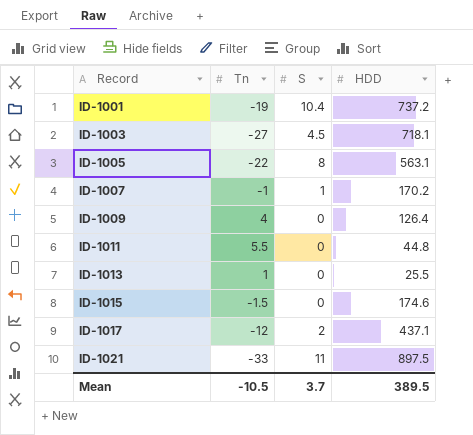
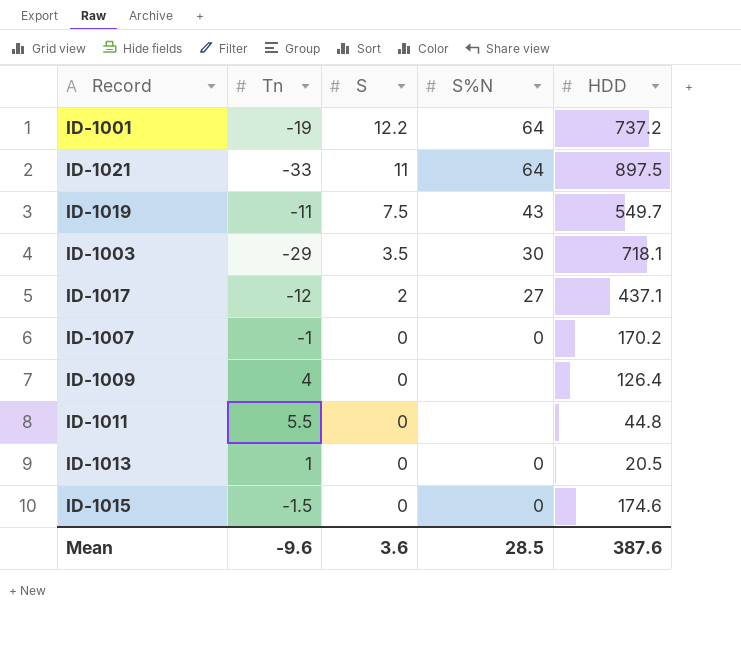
row order: Record ascending -> S descending
column S%N | position: none -> 4
row ID-1005: -22 | 8 | 563.1 -> none
ID-1001 | S: 10.4 -> 12.2
row ID-1019: none -> -11 | 7.5 | 43 | 549.7
ID-1003 | Tn: -27 -> -29
ID-1003 | S: 4.5 -> 3.5
ID-1007 | S: 1 -> 0
ID-1013 | HDD: 25.5 -> 20.5
Mean | Tn: -10.5 -> -9.6
Mean | S: 3.7 -> 3.6
Mean | HDD: 389.5 -> 387.6

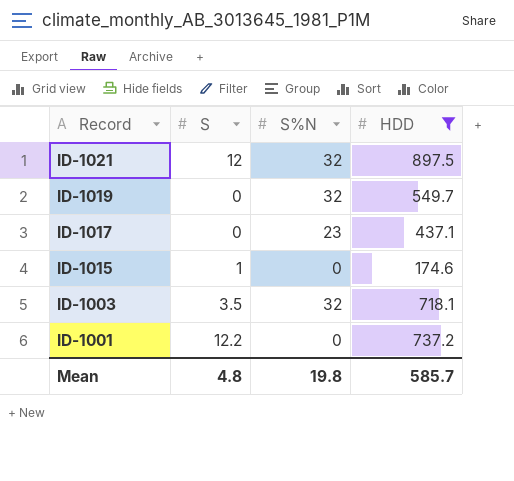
filter: none -> HDD >= 174.6
row order: S descending -> Record descending
column Tn | position: 2 -> none
ID-1021 | S: 11 -> 12
ID-1021 | S%N: 64 -> 32
ID-1019 | S: 7.5 -> 0
ID-1019 | S%N: 43 -> 32
ID-1017 | S: 2 -> 0
ID-1017 | S%N: 27 -> 23
ID-1015 | S: 0 -> 1
ID-1003 | S%N: 30 -> 32
ID-1001 | S%N: 64 -> 0
Mean | S: 3.6 -> 4.8
Mean | S%N: 28.5 -> 19.8
Mean | HDD: 387.6 -> 585.7

